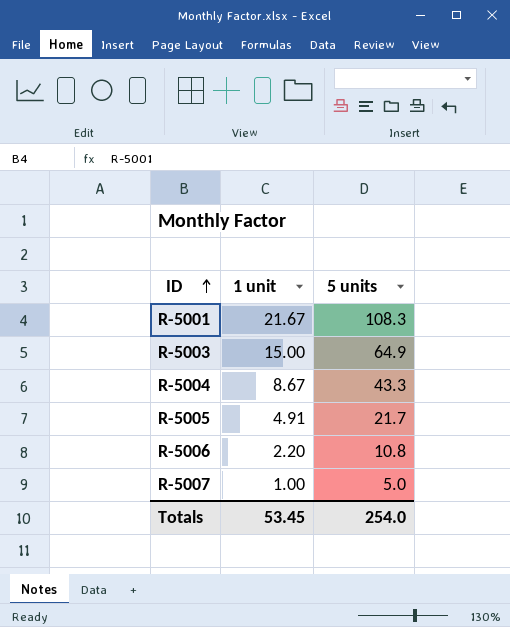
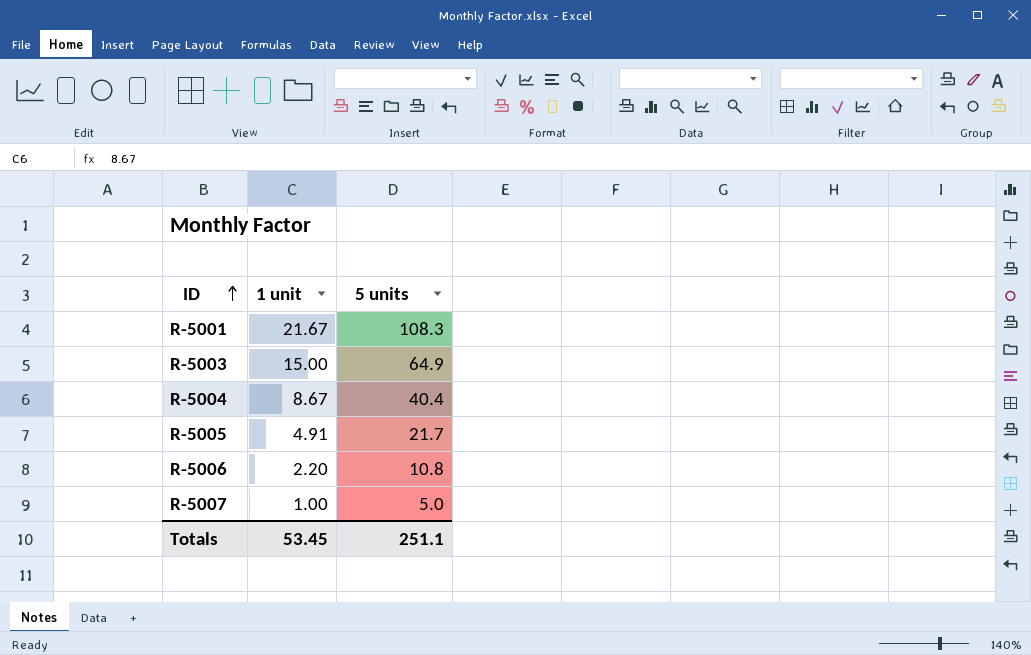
R-5004 | 5 units: 43.3 -> 40.4
Totals | 5 units: 254.0 -> 251.1

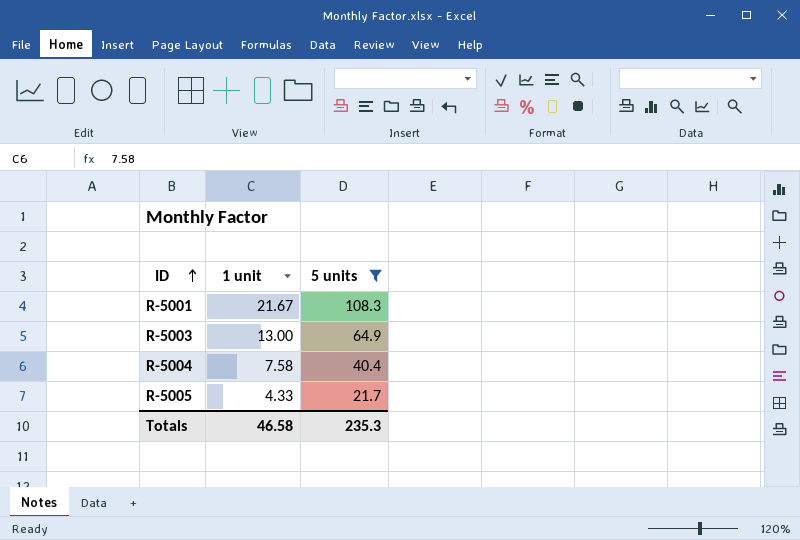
filter: none -> 5 units >= 21.7
R-5003 | 1 unit: 15.00 -> 13.00
R-5004 | 1 unit: 8.67 -> 7.58
R-5005 | 1 unit: 4.91 -> 4.33
Totals | 1 unit: 53.45 -> 46.58
Totals | 5 units: 251.1 -> 235.3

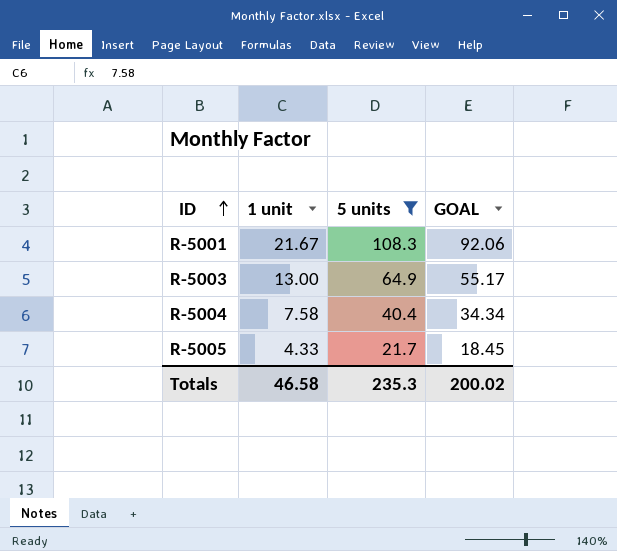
column GOAL | formula: none -> [5 units] * 0.85

